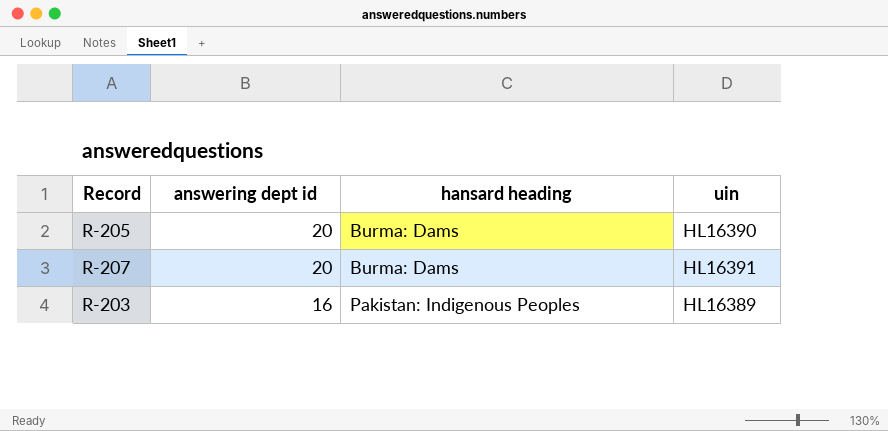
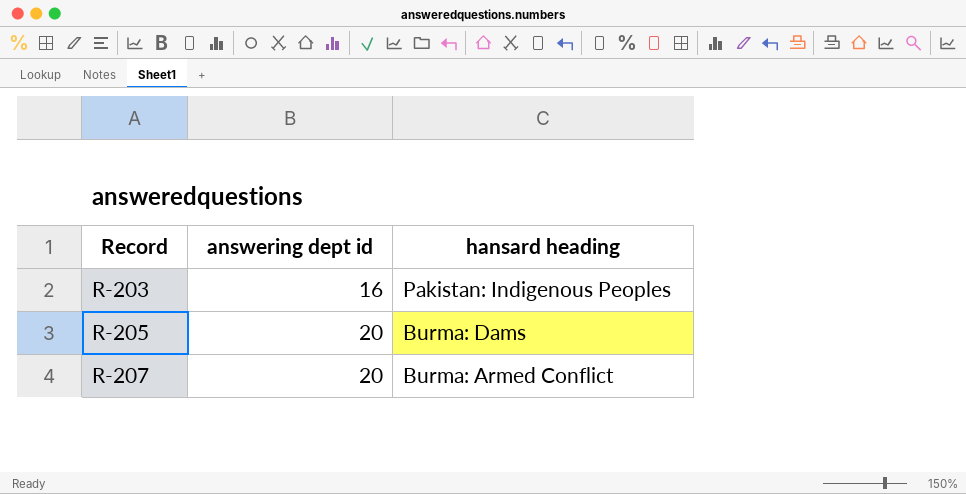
row order: answering dept id descending -> Record ascending
column uin | position: 4 -> none
R-207 | hansard heading: Burma: Dams -> Burma: Armed Conflict

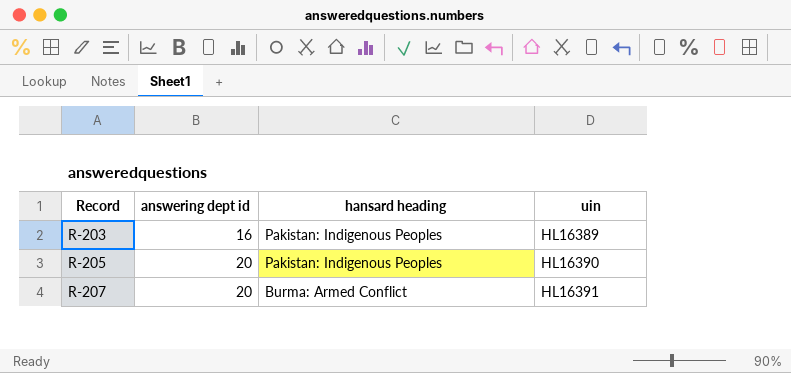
column uin | position: none -> 4
R-205 | hansard heading: Burma: Dams -> Pakistan: Indigenous Peoples

